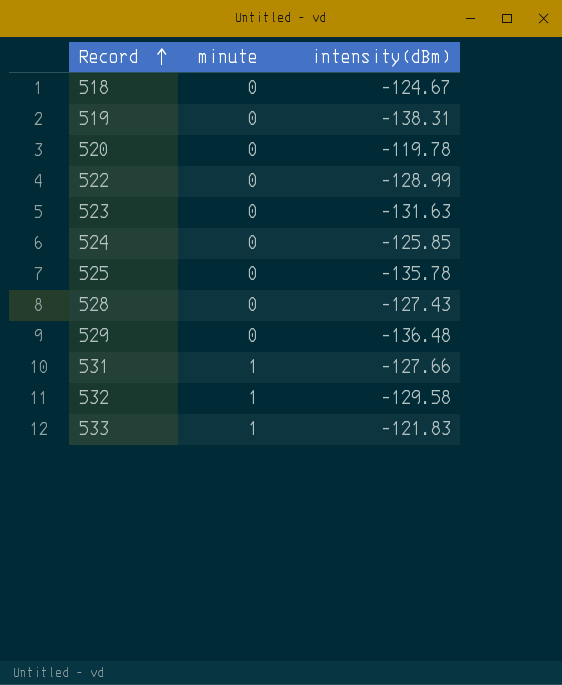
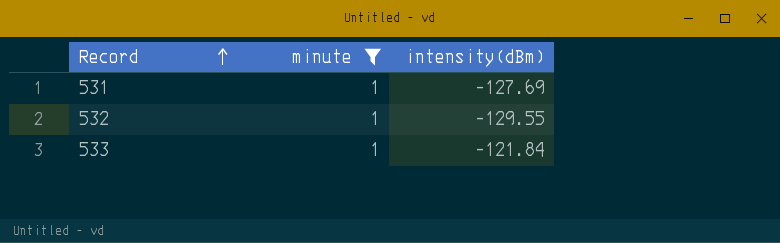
filter: none -> minute = 1
531 | intensity(dBm): -127.66 -> -127.69
532 | intensity(dBm): -129.58 -> -129.55
533 | intensity(dBm): -121.83 -> -121.84

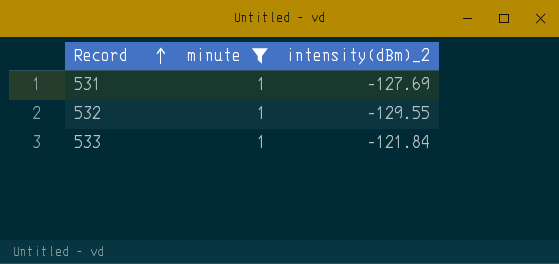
column name: intensity(dBm) -> intensity(dBm)_2

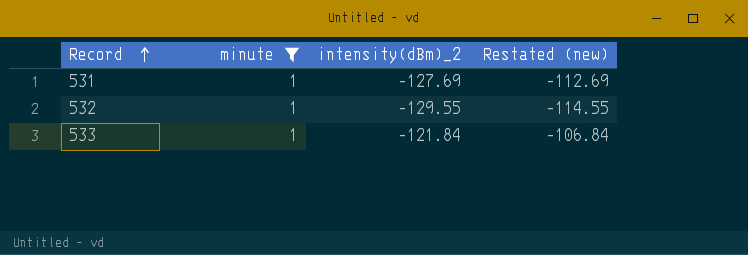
column Restated (new) | formula: none -> [intensity(dBm)_2] + 15

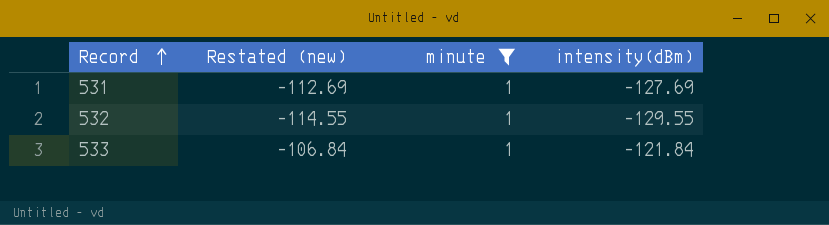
column Restated (new) | position: 4 -> 2
column name: intensity(dBm)_2 -> intensity(dBm)

